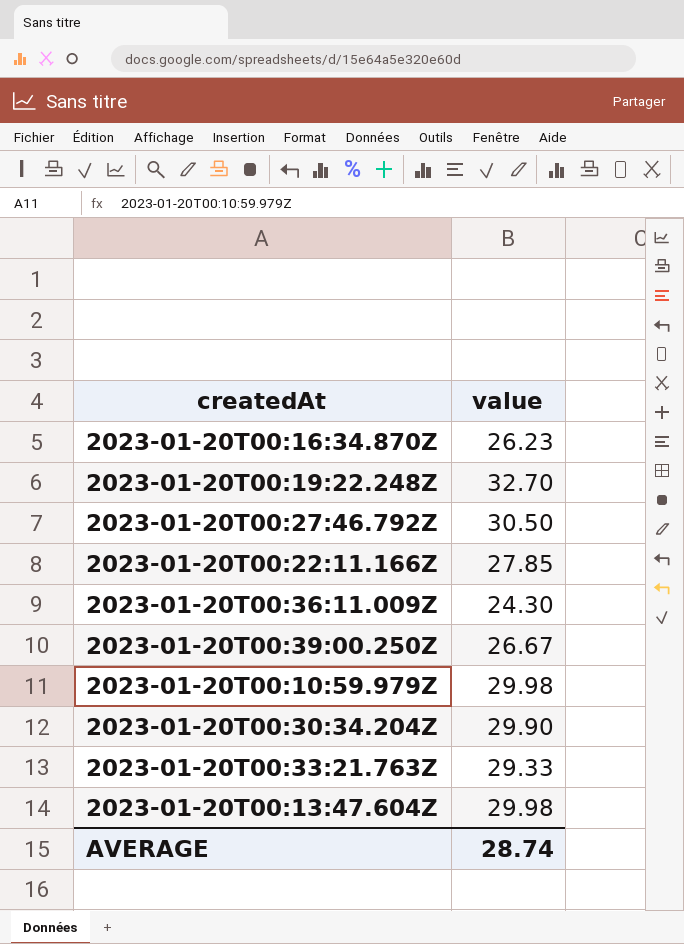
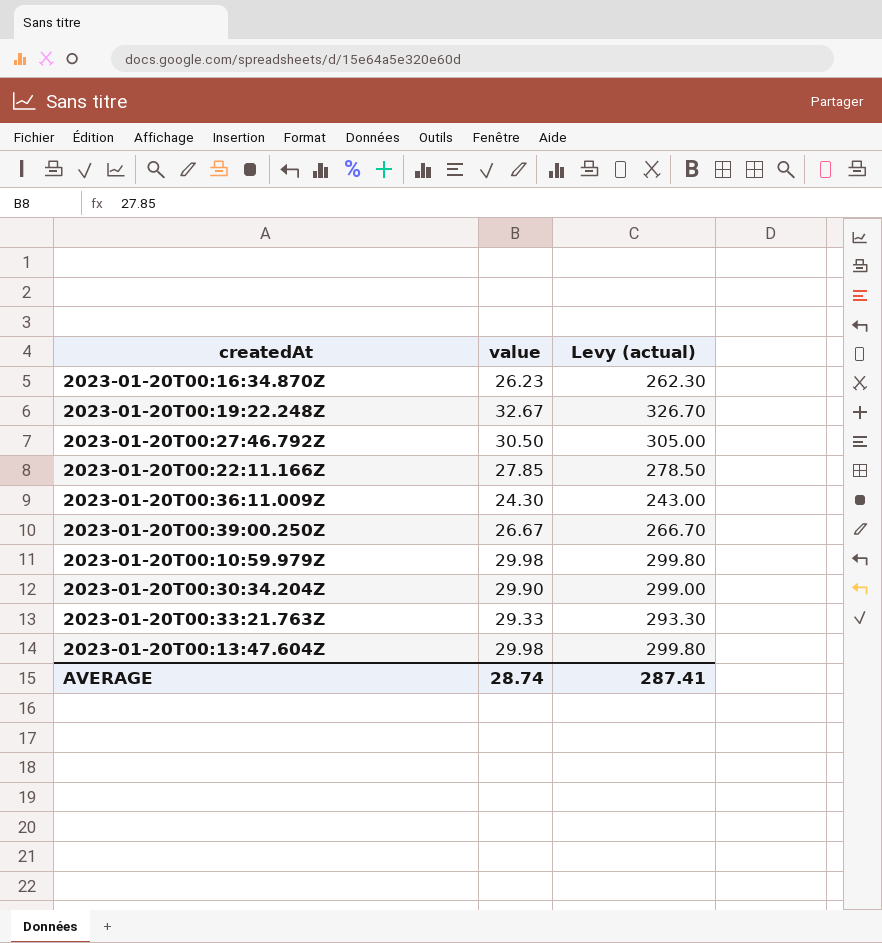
column Levy (actual) | formula: none -> [value] * 10
2023-01-20T00:19:22.248Z | value: 32.70 -> 32.67

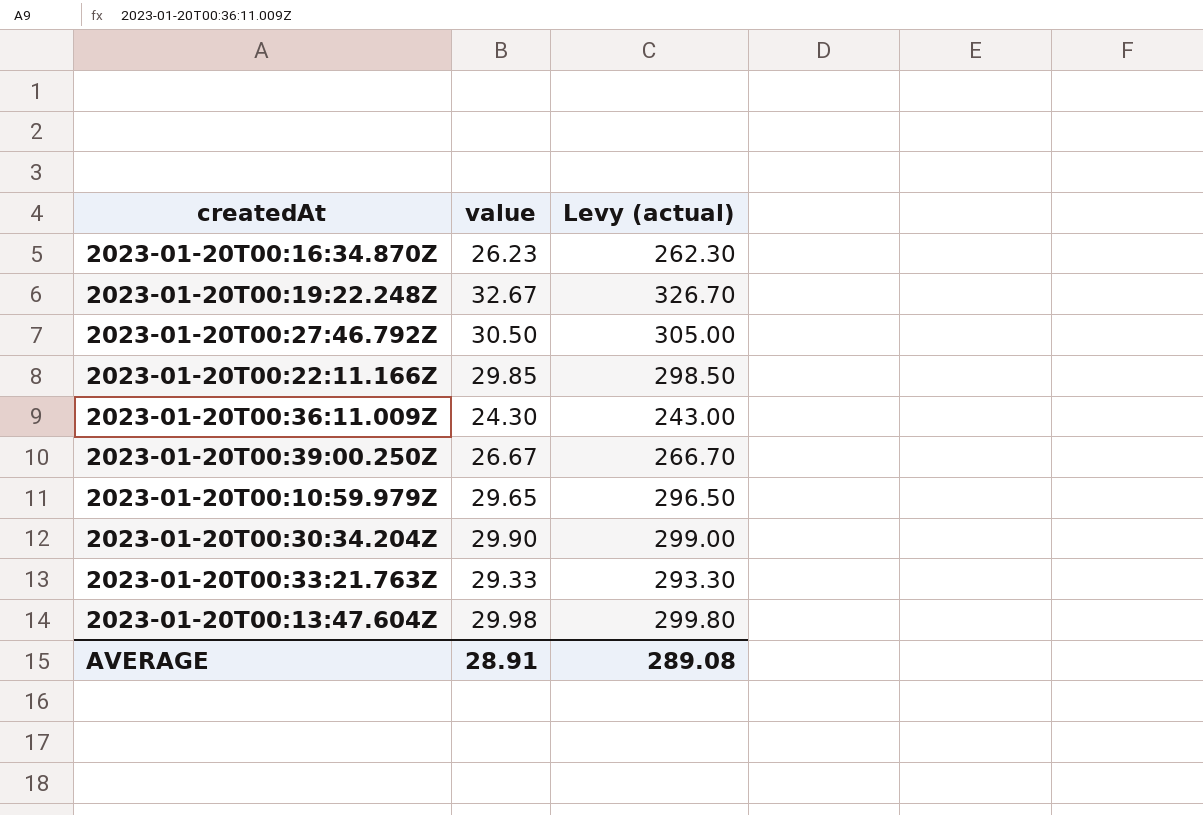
2023-01-20T00:22:11.166Z | value: 27.85 -> 29.85
2023-01-20T00:22:11.166Z | Levy (actual): 278.50 -> 298.50
2023-01-20T00:10:59.979Z | value: 29.98 -> 29.65
2023-01-20T00:10:59.979Z | Levy (actual): 299.80 -> 296.50
AVERAGE | value: 28.74 -> 28.91
AVERAGE | Levy (actual): 287.41 -> 289.08

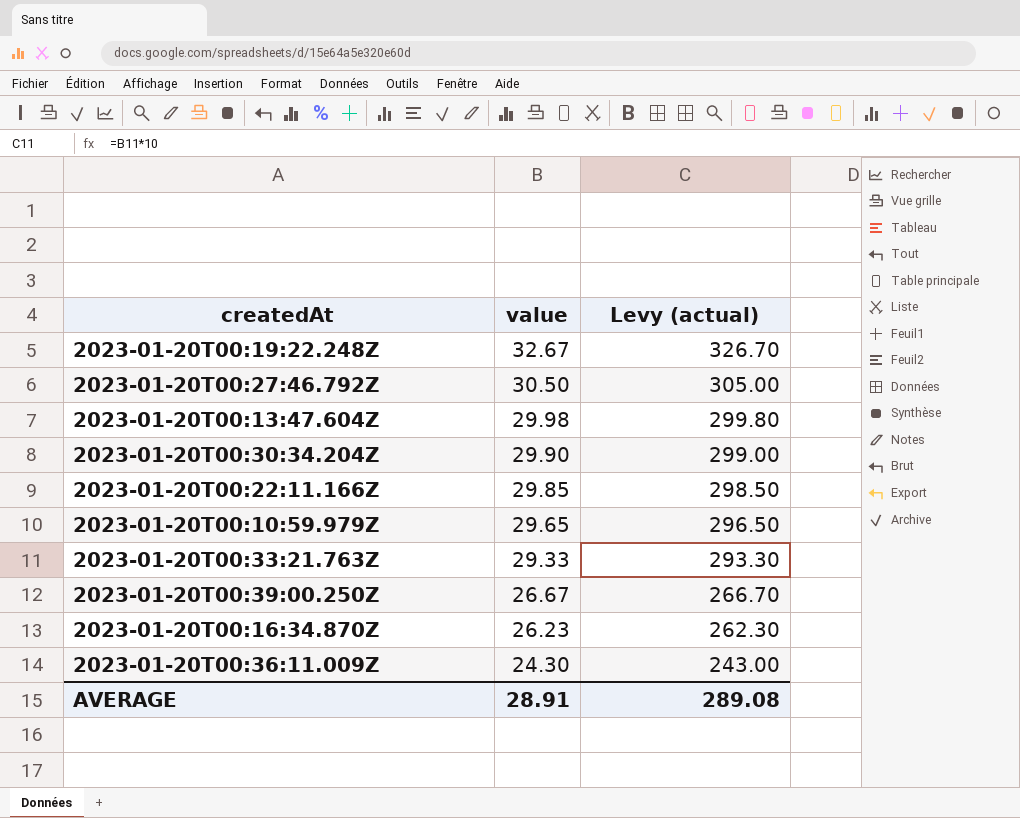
row order: none -> value descending

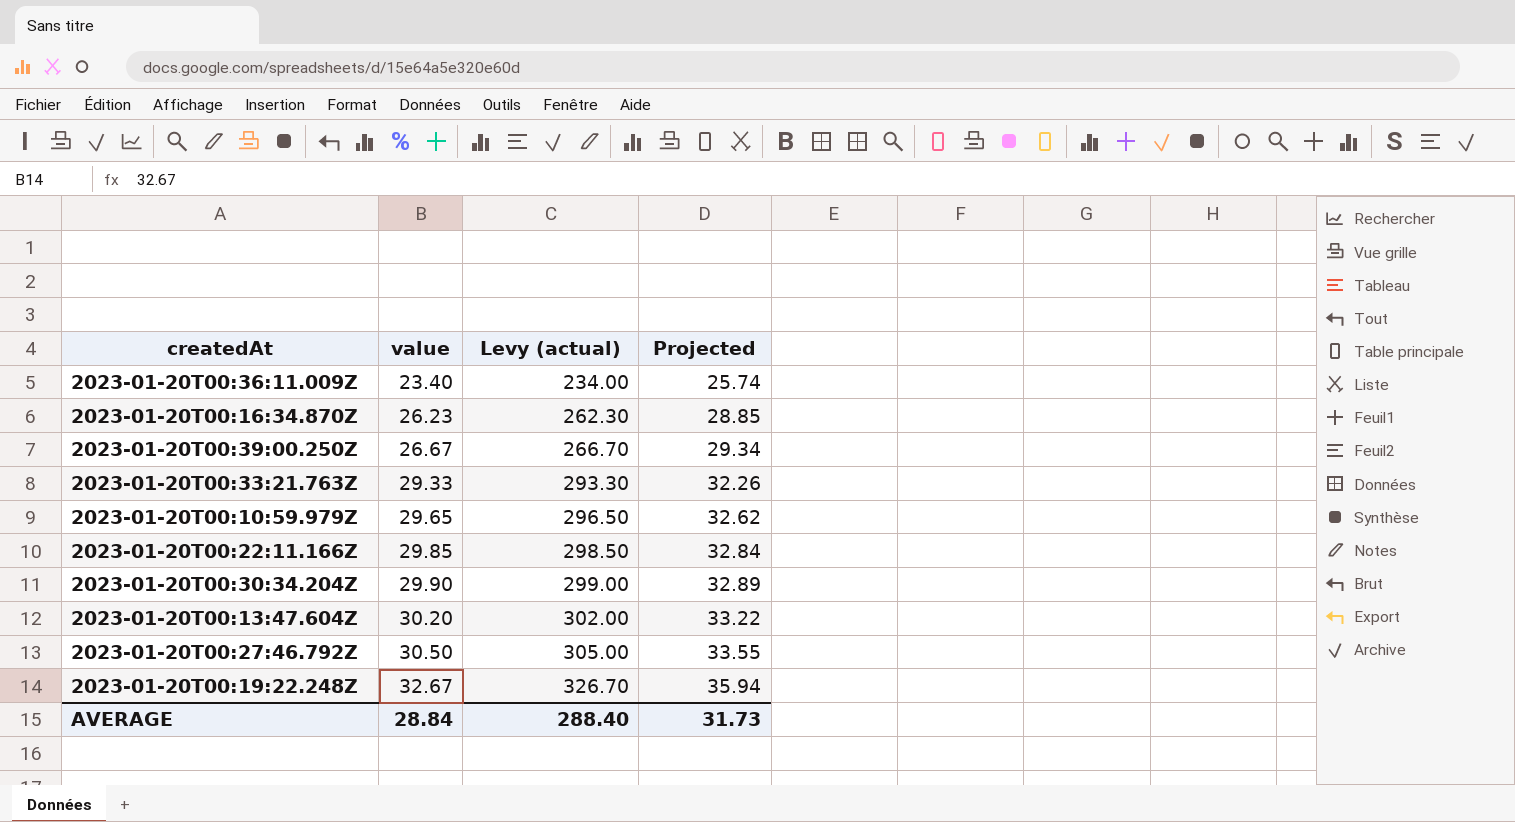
row order: value descending -> value ascending
column Projected | formula: none -> [value] * 1.1
2023-01-20T00:36:11.009Z | value: 24.30 -> 23.40
2023-01-20T00:36:11.009Z | Levy (actual): 243.00 -> 234.00
2023-01-20T00:13:47.604Z | value: 29.98 -> 30.20
2023-01-20T00:13:47.604Z | Levy (actual): 299.80 -> 302.00
AVERAGE | value: 28.91 -> 28.84
AVERAGE | Levy (actual): 289.08 -> 288.40

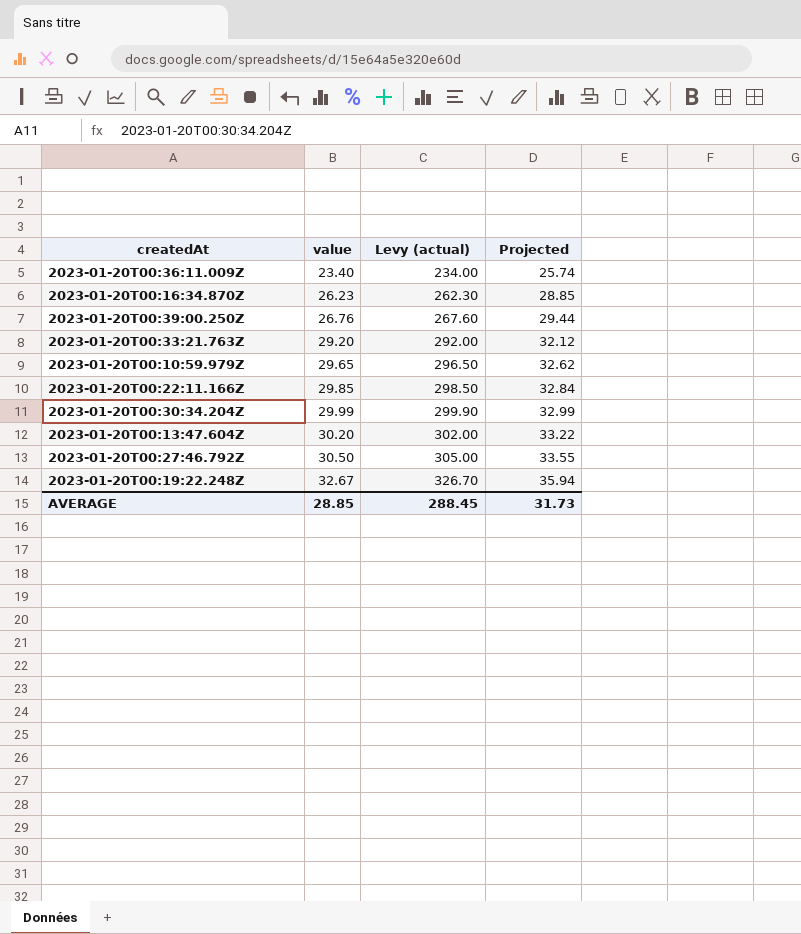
2023-01-20T00:39:00.250Z | value: 26.67 -> 26.76
2023-01-20T00:39:00.250Z | Levy (actual): 266.70 -> 267.60
2023-01-20T00:39:00.250Z | Projected: 29.34 -> 29.44
2023-01-20T00:33:21.763Z | value: 29.33 -> 29.20
2023-01-20T00:33:21.763Z | Levy (actual): 293.30 -> 292.00
2023-01-20T00:33:21.763Z | Projected: 32.26 -> 32.12
2023-01-20T00:30:34.204Z | value: 29.90 -> 29.99
2023-01-20T00:30:34.204Z | Levy (actual): 299.00 -> 299.90
2023-01-20T00:30:34.204Z | Projected: 32.89 -> 32.99
AVERAGE | value: 28.84 -> 28.85
AVERAGE | Levy (actual): 288.40 -> 288.45

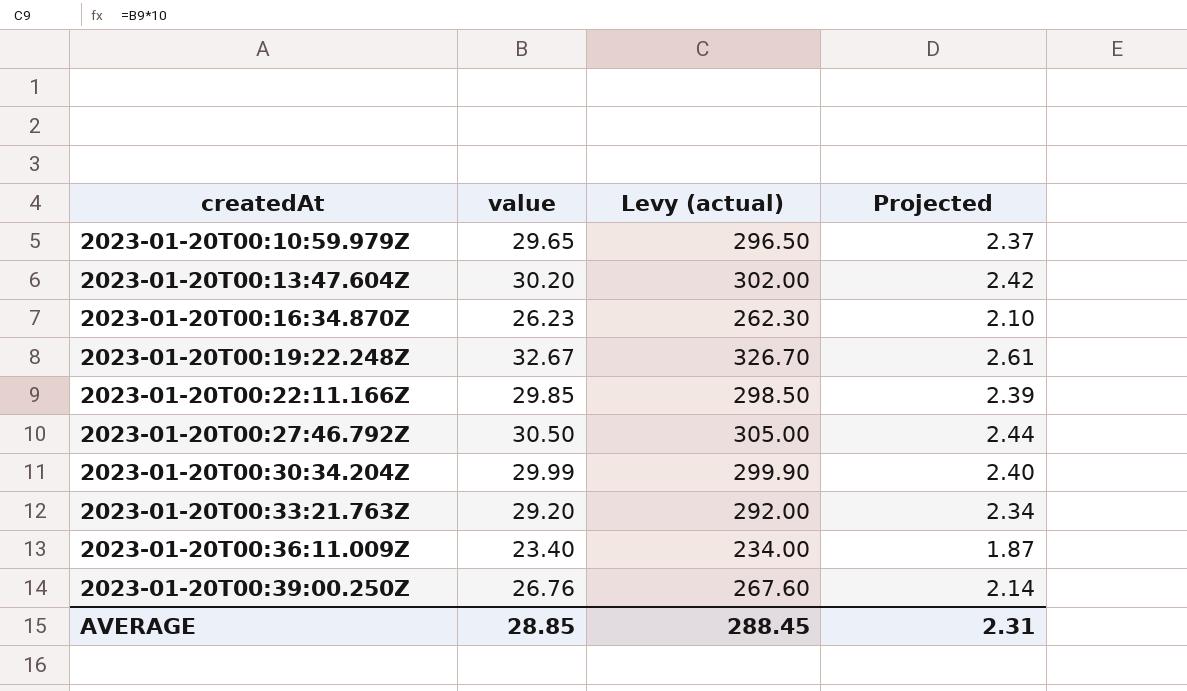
row order: value ascending -> createdAt ascending
column Projected | formula: [value] * 1.1 -> [value] * 0.08
AVERAGE | Projected: 31.73 -> 2.31

